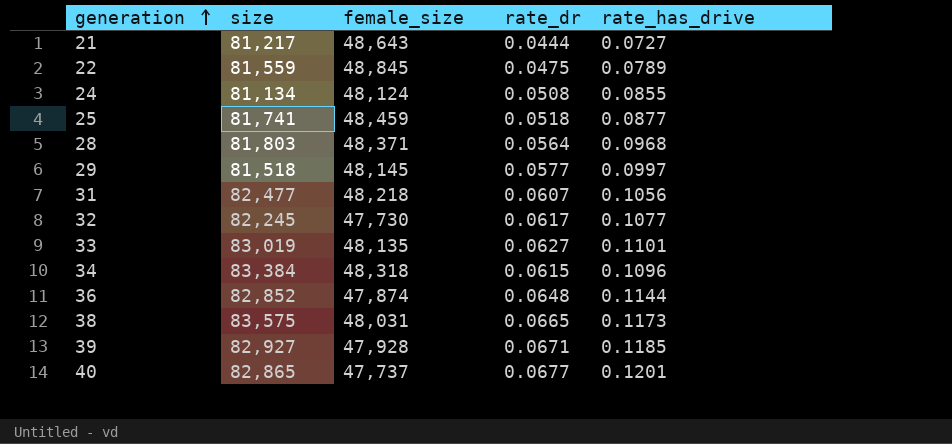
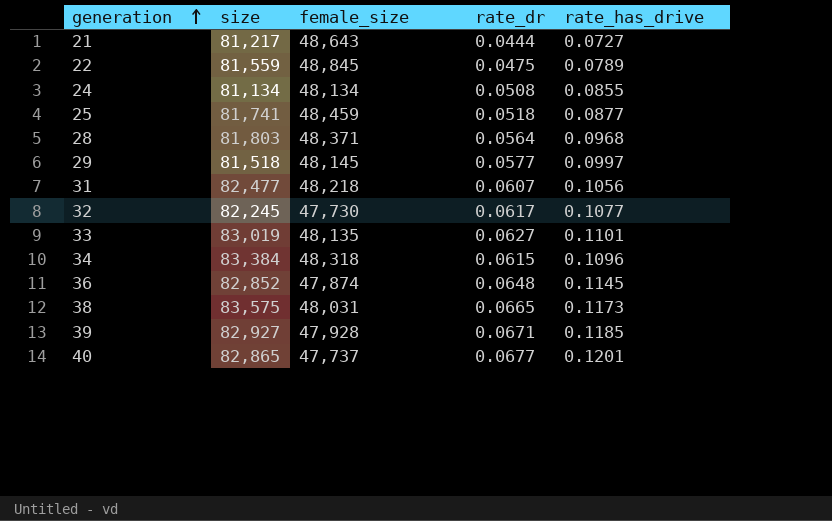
24 | female_size: 48,124 -> 48,134
36 | rate_has_drive: 0.1144 -> 0.1145

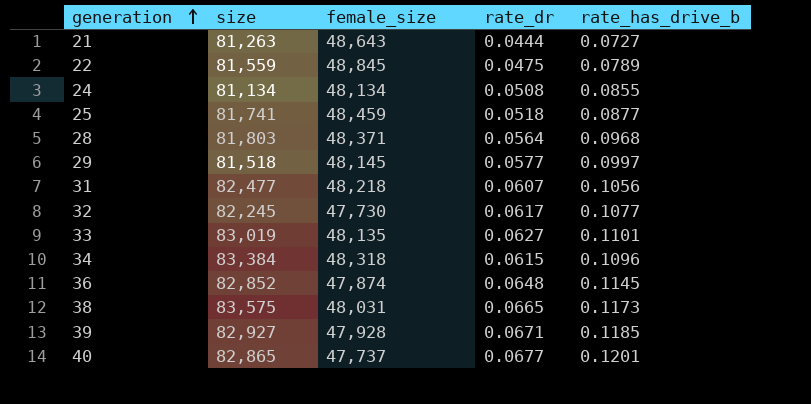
column name: rate_has_drive -> rate_has_drive_b
21 | size: 81,217 -> 81,263

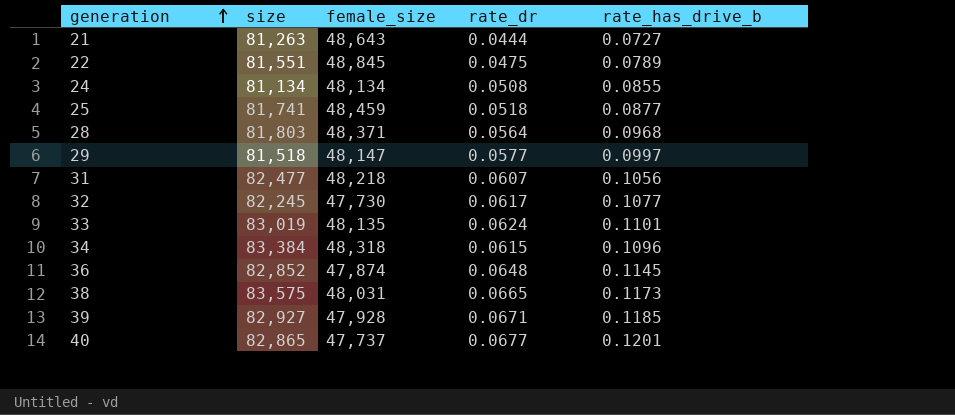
22 | size: 81,559 -> 81,551
29 | female_size: 48,145 -> 48,147
33 | rate_dr: 0.0627 -> 0.0624

